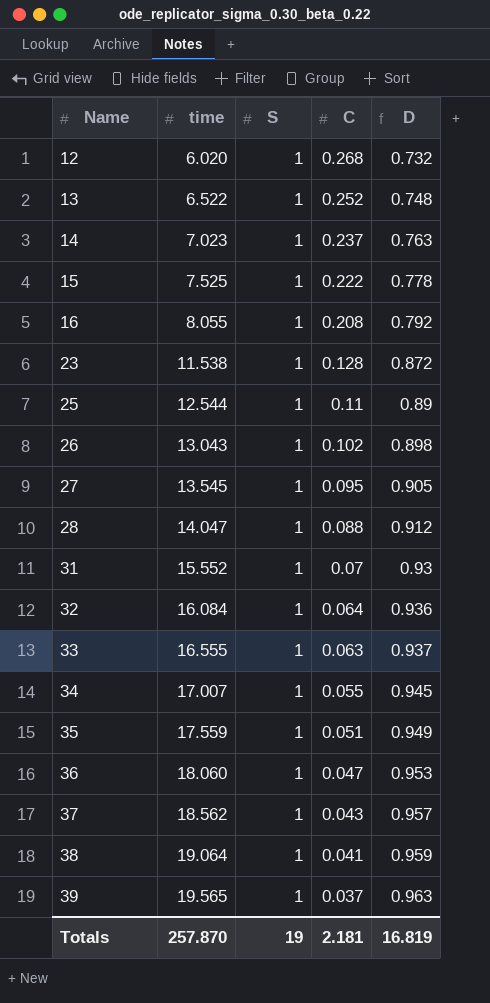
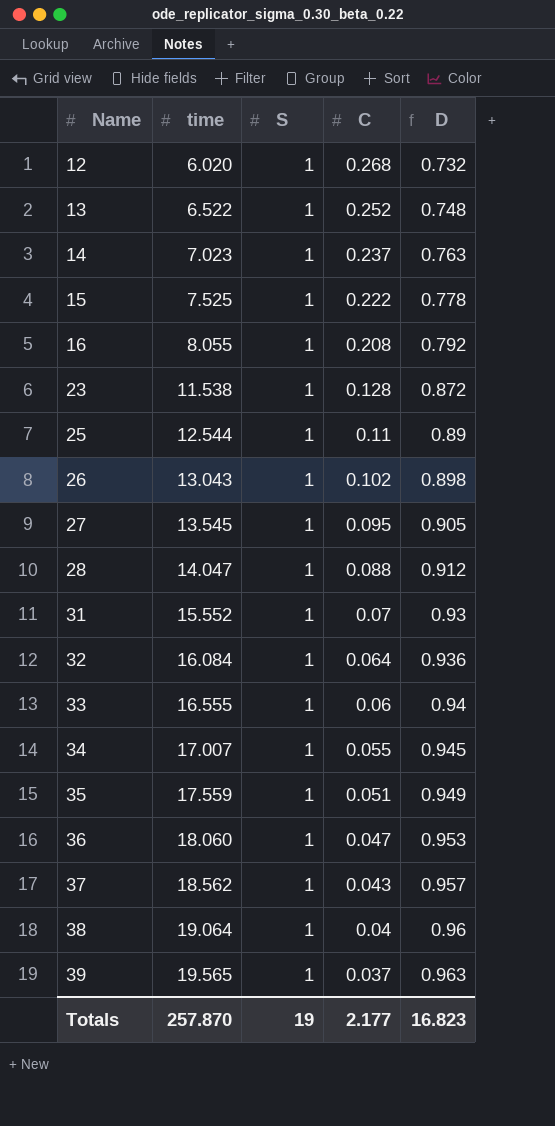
33 | C: 0.063 -> 0.06
33 | D: 0.937 -> 0.94
38 | C: 0.041 -> 0.04
38 | D: 0.959 -> 0.96
Totals | C: 2.181 -> 2.177
Totals | D: 16.819 -> 16.823

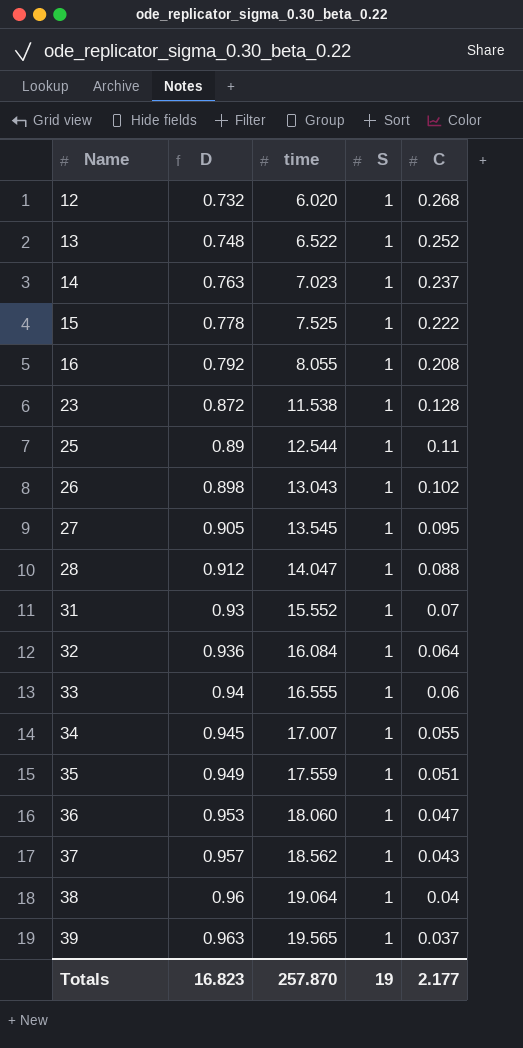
column D | position: 5 -> 2

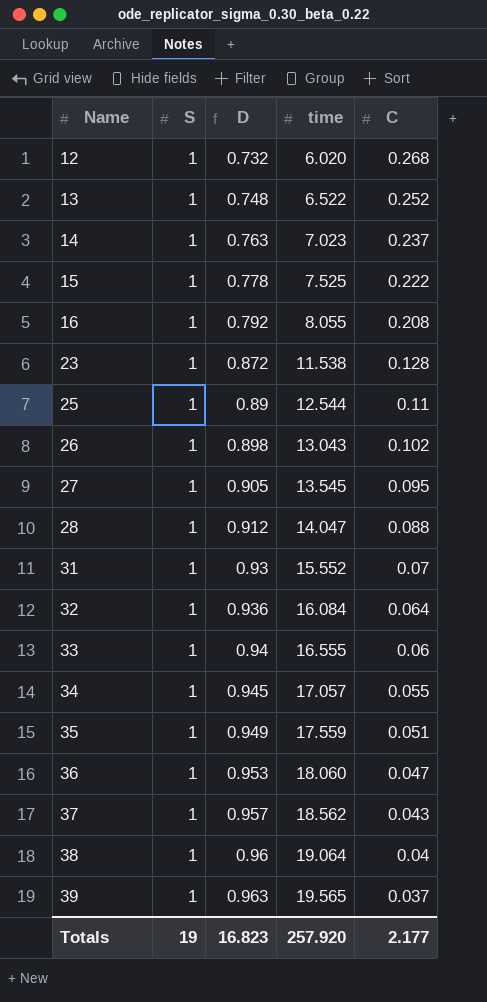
column S | position: 4 -> 2
34 | time: 17.007 -> 17.057
Totals | time: 257.870 -> 257.920

